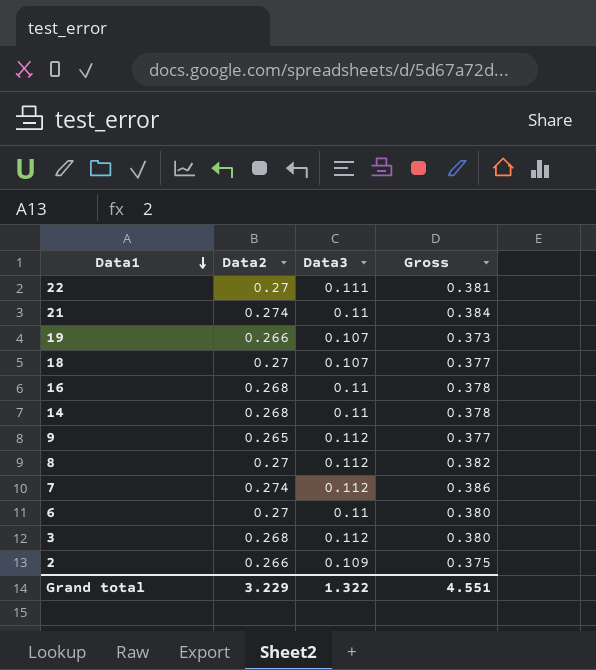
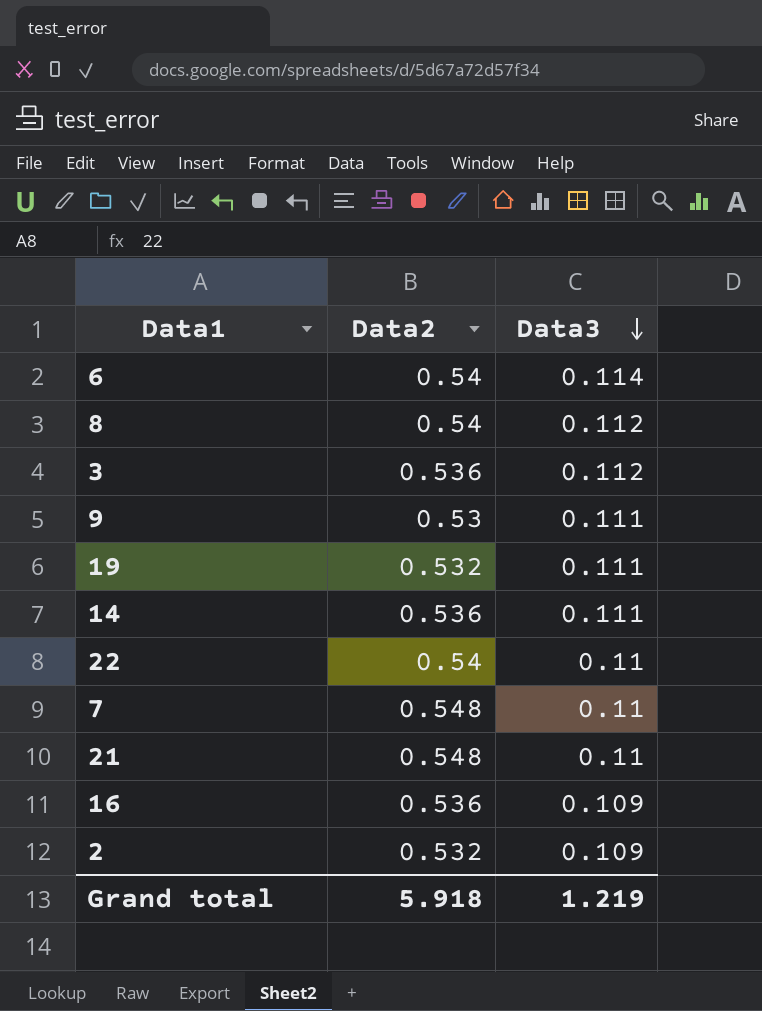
row order: Data1 descending -> Data3 descending
column Gross | formula: [Data2] + [Data3] -> none
row 18: 0.27 | 0.107 | 0.377 -> none
6 | Data2: 0.27 -> 0.54
6 | Data3: 0.11 -> 0.114
8 | Data2: 0.27 -> 0.54
3 | Data2: 0.268 -> 0.536
9 | Data2: 0.265 -> 0.53
9 | Data3: 0.112 -> 0.111
19 | Data2: 0.266 -> 0.532
19 | Data3: 0.107 -> 0.111
14 | Data2: 0.268 -> 0.536
14 | Data3: 0.11 -> 0.111
22 | Data2: 0.27 -> 0.54
22 | Data3: 0.111 -> 0.11
7 | Data2: 0.274 -> 0.548
7 | Data3: 0.112 -> 0.11
21 | Data2: 0.274 -> 0.548
16 | Data2: 0.268 -> 0.536
16 | Data3: 0.11 -> 0.109
2 | Data2: 0.266 -> 0.532
Grand total | Data2: 3.229 -> 5.918
Grand total | Data3: 1.322 -> 1.219

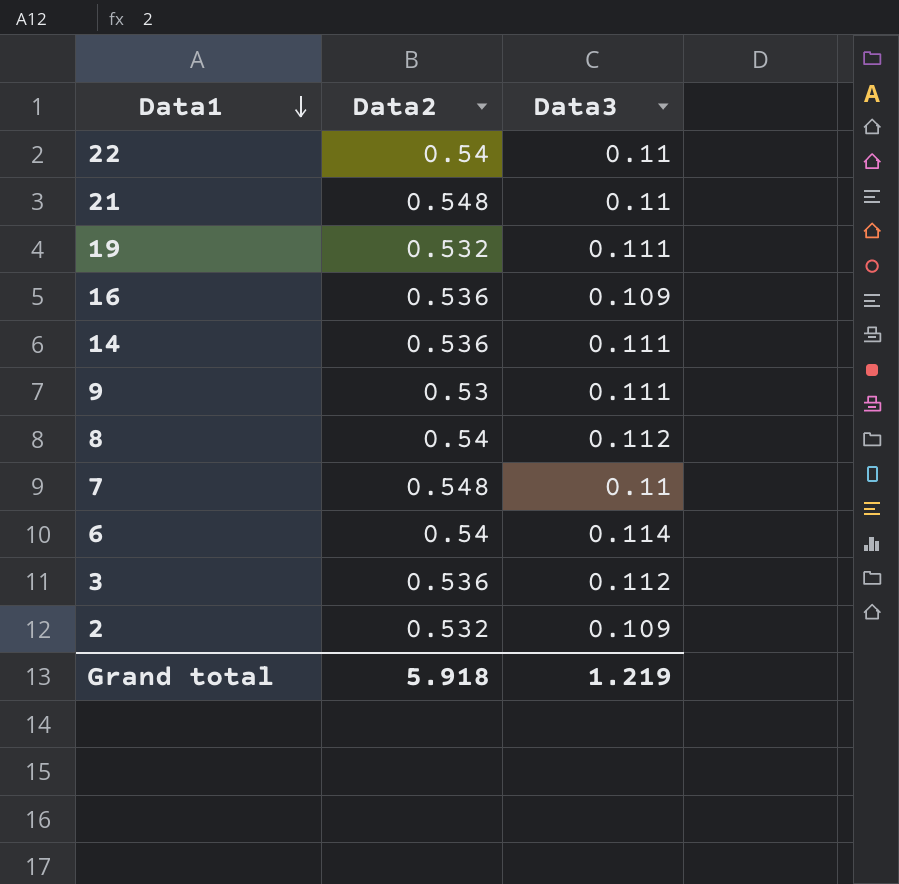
row order: Data3 descending -> Data1 descending

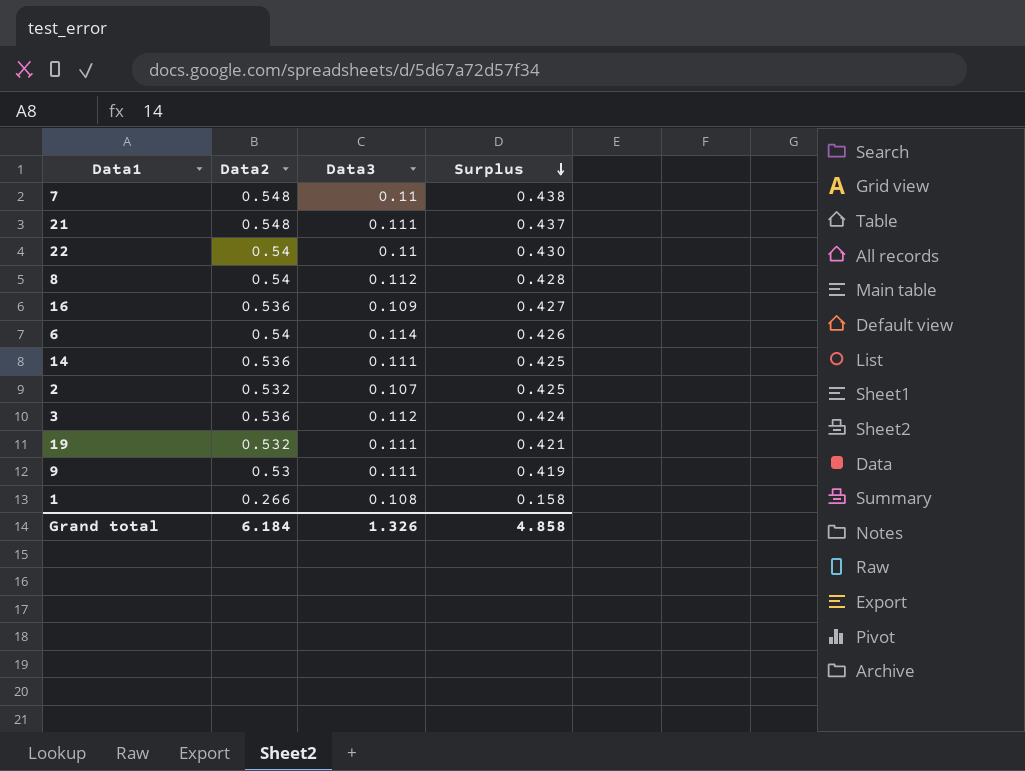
row order: Data1 descending -> Surplus descending
column Surplus | formula: none -> [Data2] - [Data3]
21 | Data3: 0.11 -> 0.111
2 | Data3: 0.109 -> 0.107
row 1: none -> 0.266 | 0.108 | 0.158
Grand total | Data2: 5.918 -> 6.184
Grand total | Data3: 1.219 -> 1.326

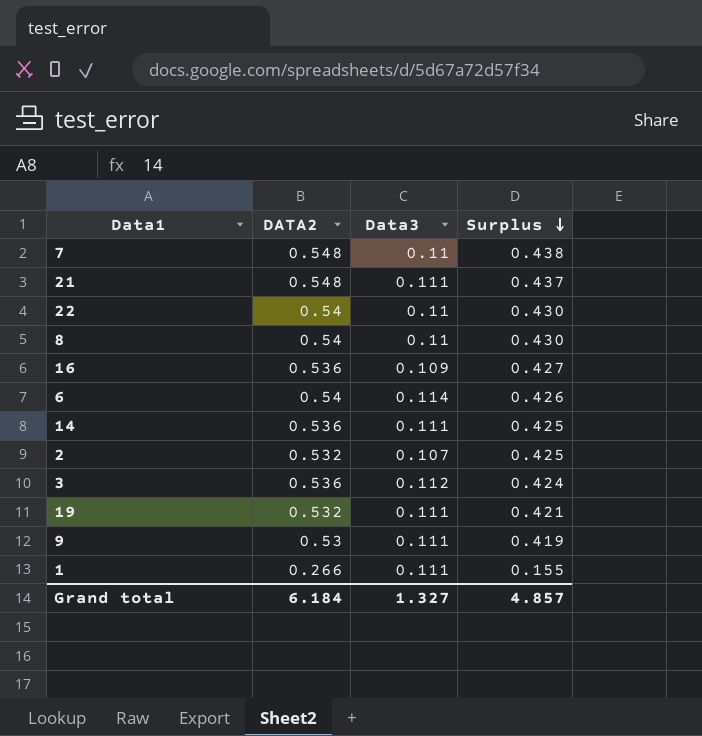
column name: Data2 -> DATA2
8 | Data3: 0.112 -> 0.11
8 | Surplus: 0.428 -> 0.430
1 | Data3: 0.108 -> 0.111
1 | Surplus: 0.158 -> 0.155
Grand total | Data3: 1.326 -> 1.327
Grand total | Surplus: 4.858 -> 4.857

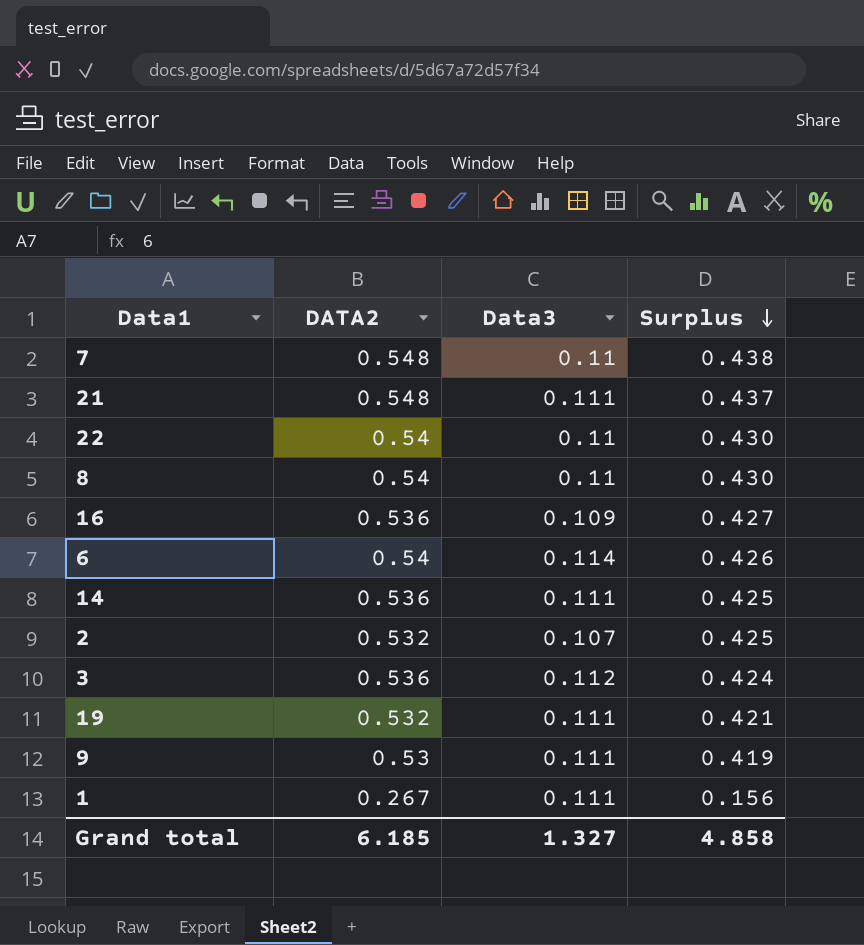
1 | DATA2: 0.266 -> 0.267
1 | Surplus: 0.155 -> 0.156
Grand total | DATA2: 6.184 -> 6.185
Grand total | Surplus: 4.857 -> 4.858

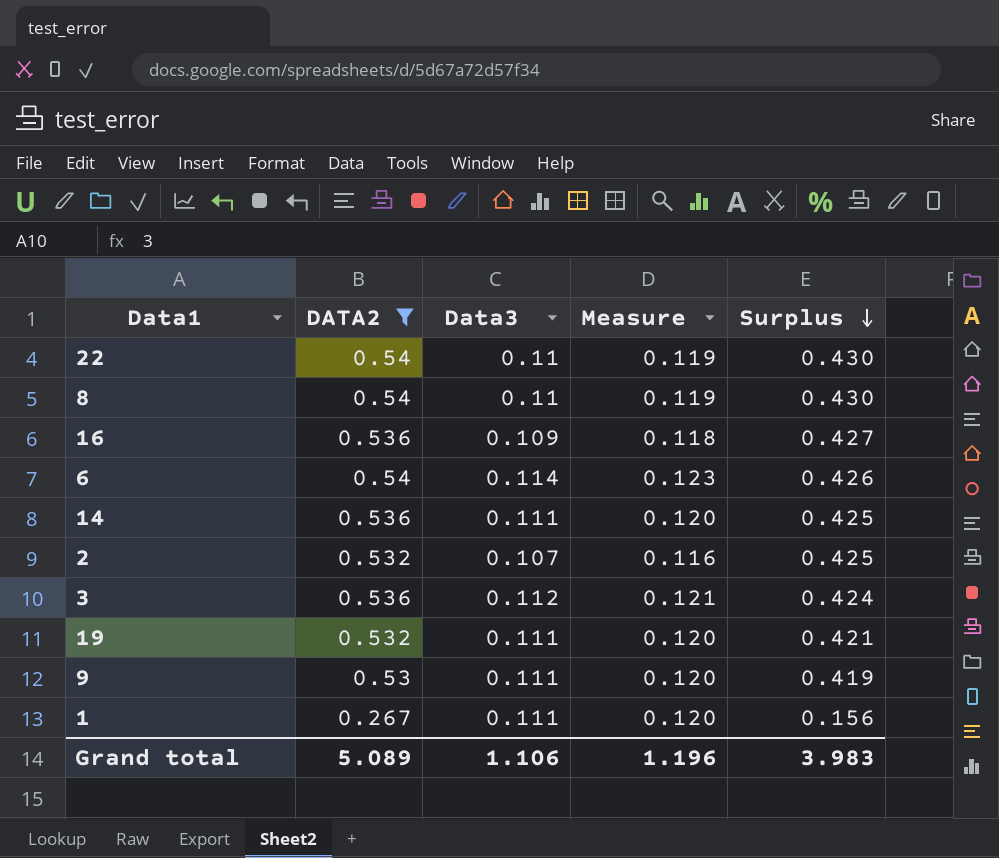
filter: none -> DATA2 != 0.548
column Measure | formula: none -> [Data3] * 1.08
Grand total | DATA2: 6.185 -> 5.089
Grand total | Data3: 1.327 -> 1.106
Grand total | Surplus: 4.858 -> 3.983

